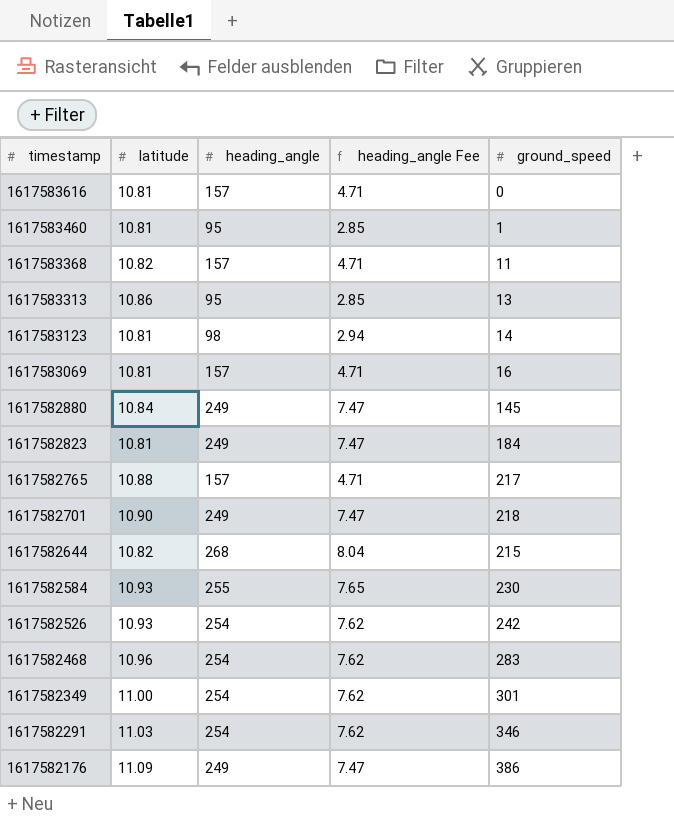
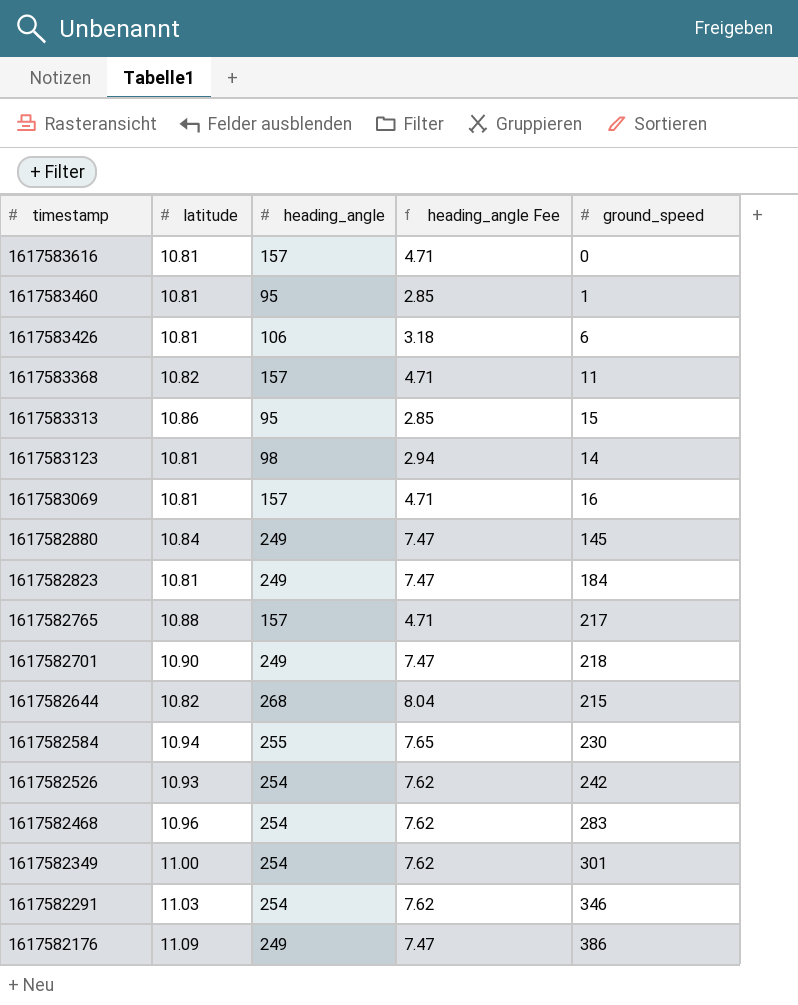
row 1617583426: none -> 10.81 | 106 | 3.18 | 6
1617583313 | ground_speed: 13 -> 15
1617582584 | latitude: 10.93 -> 10.94

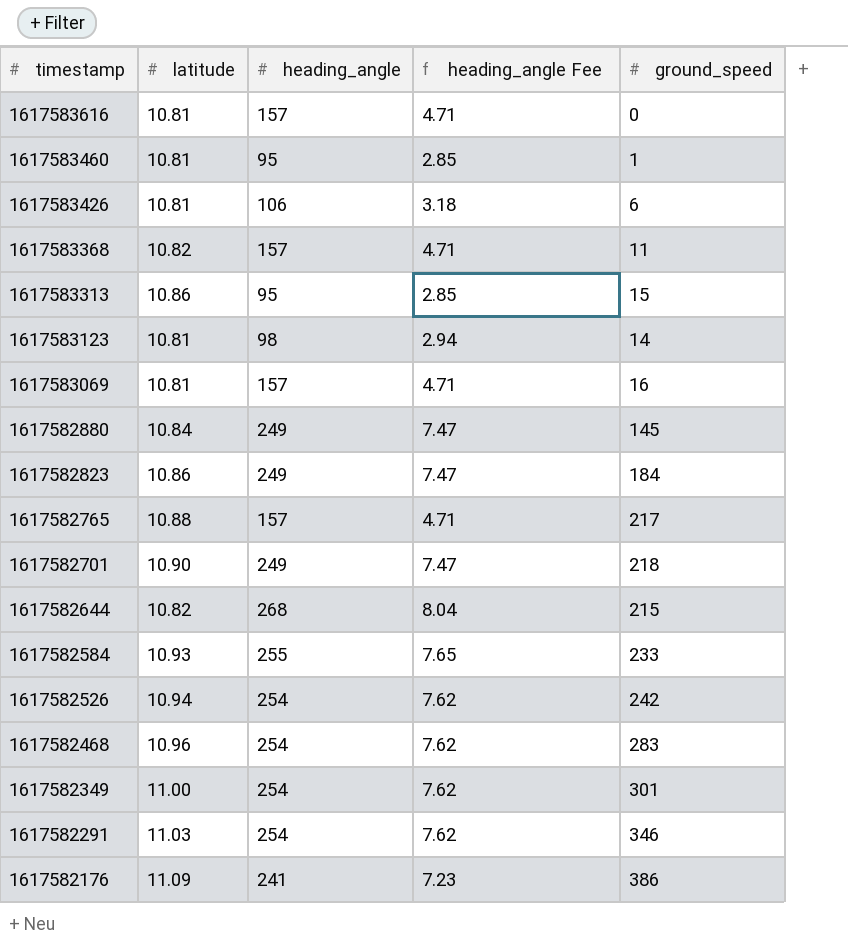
1617582823 | latitude: 10.81 -> 10.86
1617582584 | latitude: 10.94 -> 10.93
1617582584 | ground_speed: 230 -> 233
1617582526 | latitude: 10.93 -> 10.94
1617582176 | heading_angle: 249 -> 241
1617582176 | heading_angle Fee: 7.47 -> 7.23

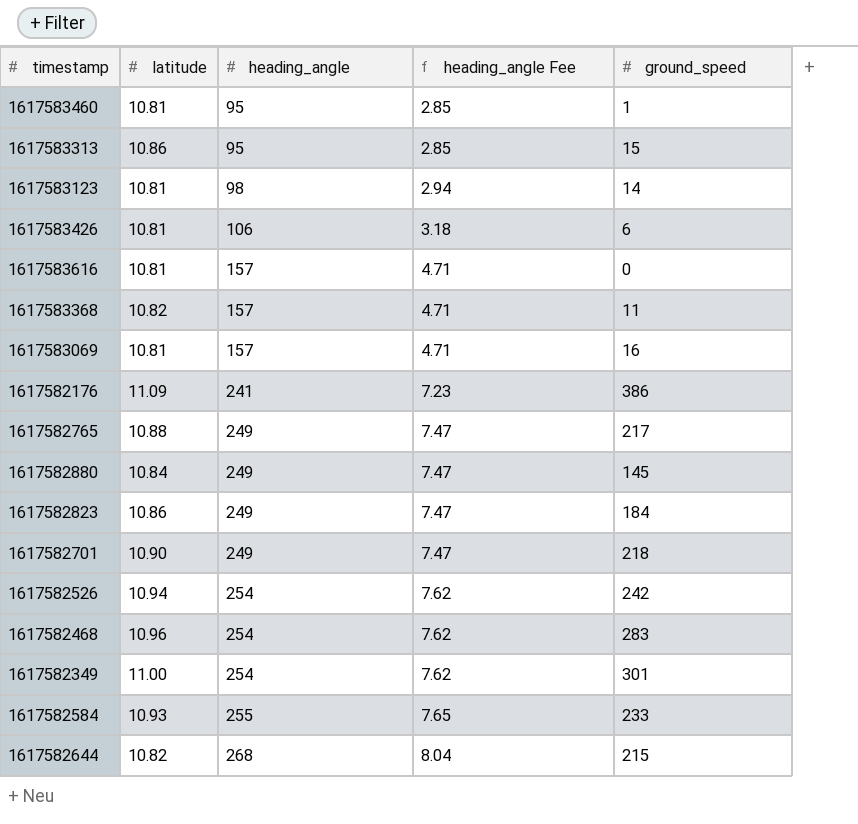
row order: timestamp descending -> heading_angle ascending
row 1617582291: 11.03 | 254 | 7.62 | 346 -> none
1617582765 | heading_angle: 157 -> 249
1617582765 | heading_angle Fee: 4.71 -> 7.47

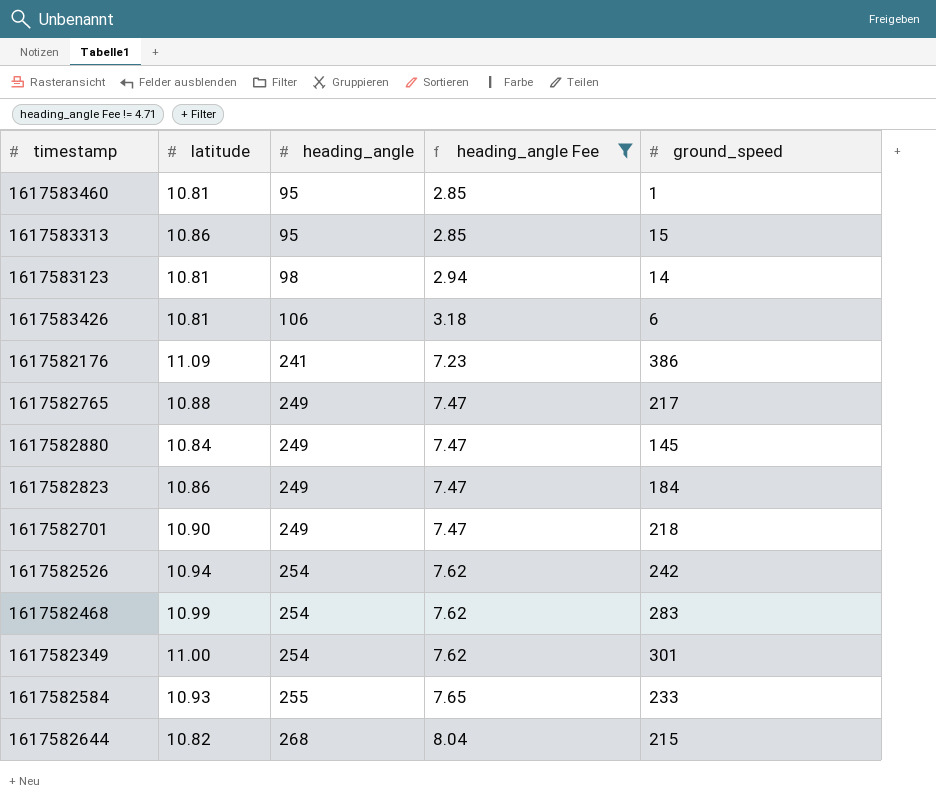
filter: none -> heading_angle Fee != 4.71
1617582468 | latitude: 10.96 -> 10.99

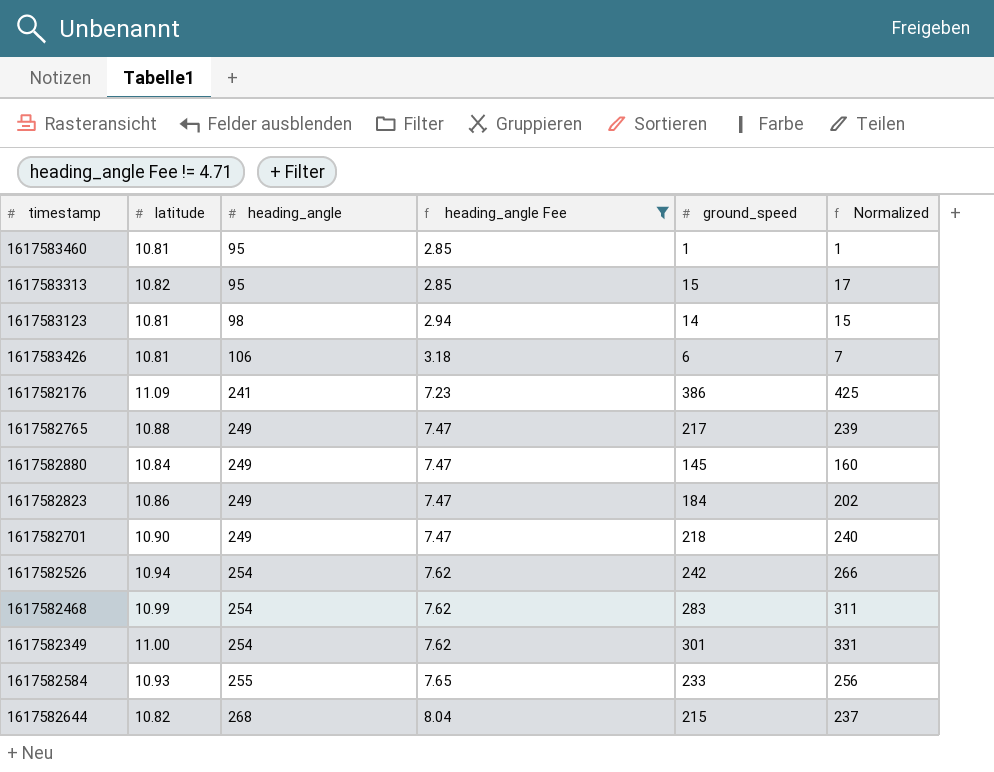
column Normalized | formula: none -> [ground_speed] * 1.1
1617583313 | latitude: 10.86 -> 10.82

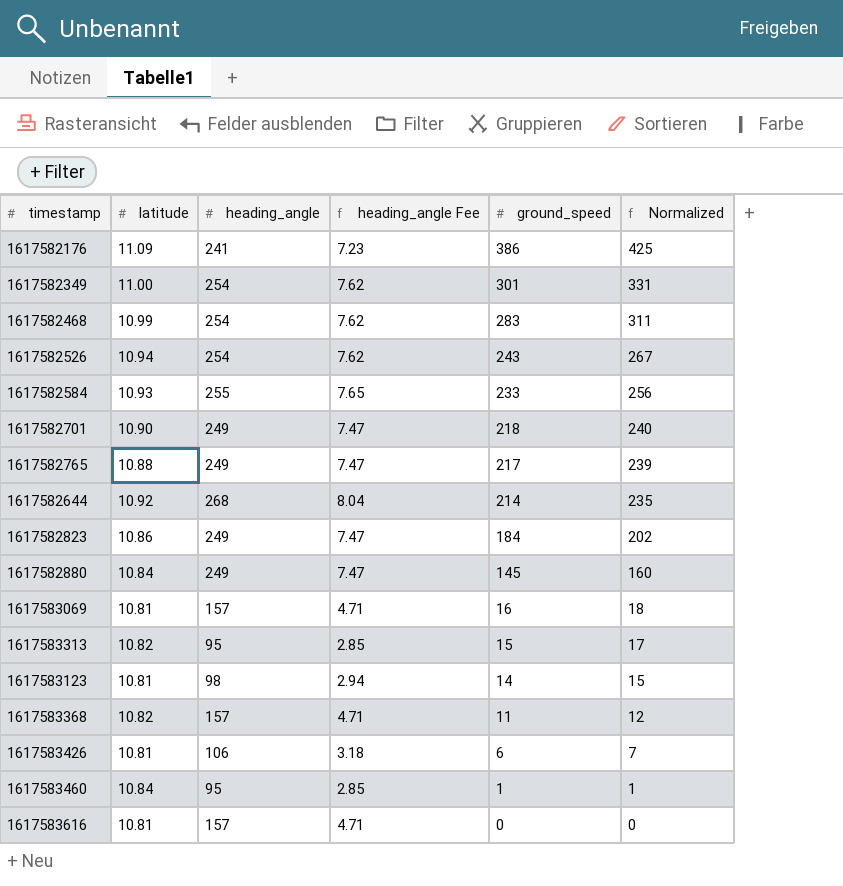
filter: heading_angle Fee != 4.71 -> none
row order: heading_angle ascending -> ground_speed descending
1617582526 | ground_speed: 242 -> 243
1617582526 | Normalized: 266 -> 267
1617582644 | latitude: 10.82 -> 10.92
1617582644 | ground_speed: 215 -> 214
1617582644 | Normalized: 237 -> 235
1617583460 | latitude: 10.81 -> 10.84

